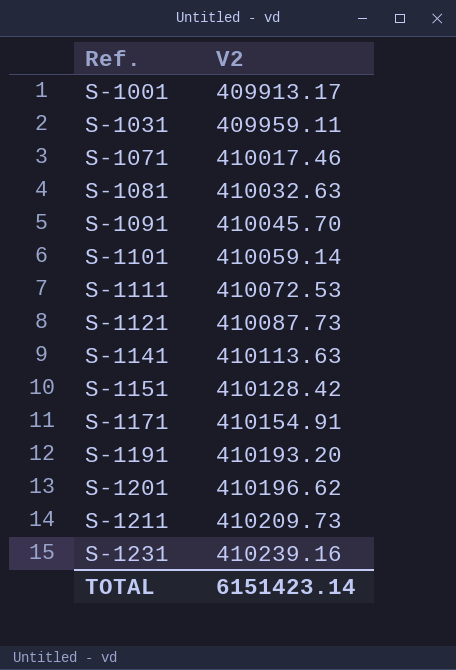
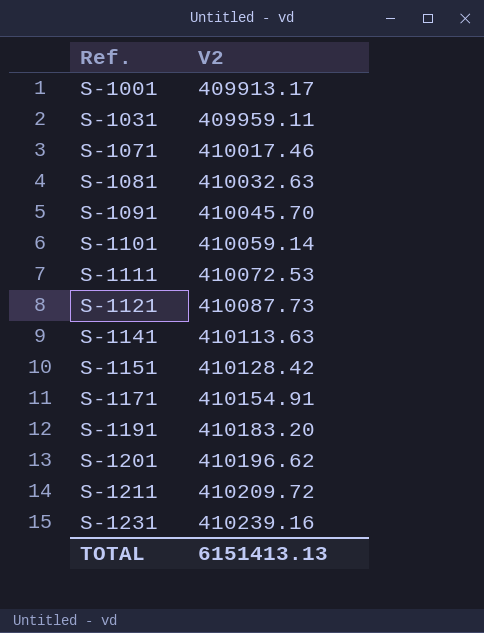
S-1191 | V2: 410193.20 -> 410183.20
S-1211 | V2: 410209.73 -> 410209.72
TOTAL | V2: 6151423.14 -> 6151413.13

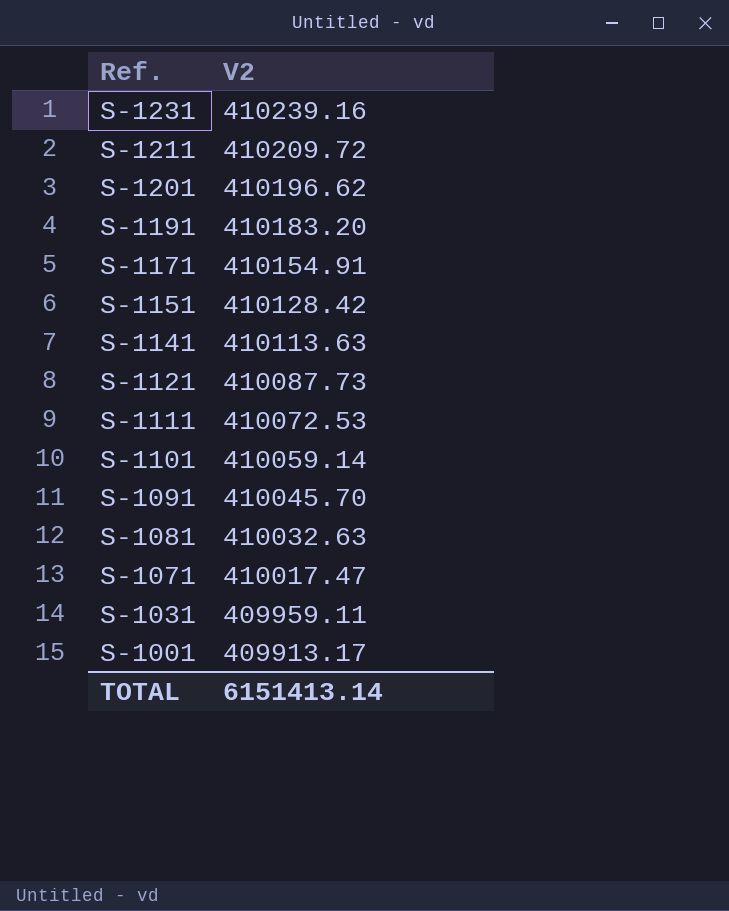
row order: Ref. ascending -> Ref. descending
S-1071 | V2: 410017.46 -> 410017.47
TOTAL | V2: 6151413.13 -> 6151413.14

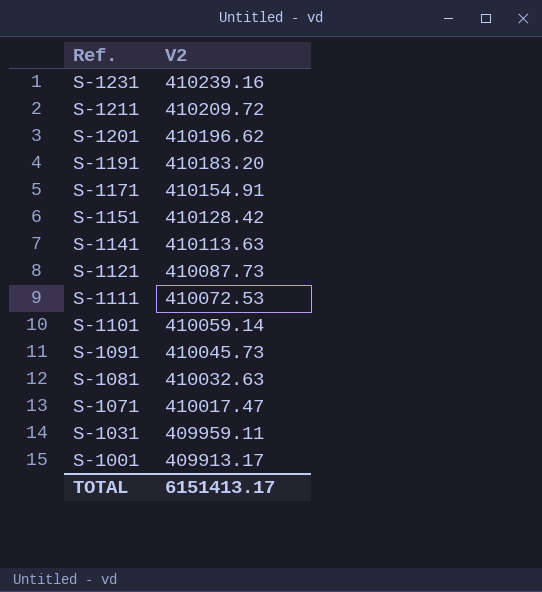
S-1091 | V2: 410045.70 -> 410045.73
TOTAL | V2: 6151413.14 -> 6151413.17

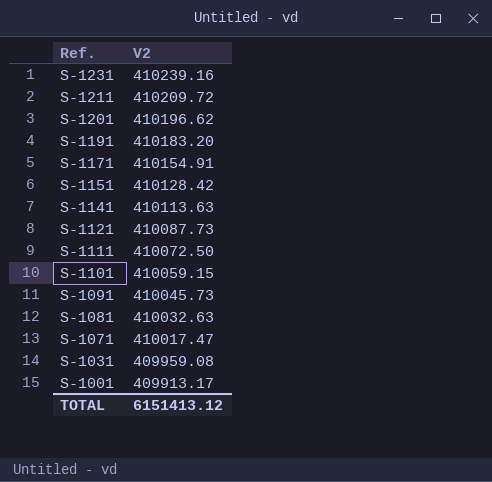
S-1111 | V2: 410072.53 -> 410072.50
S-1101 | V2: 410059.14 -> 410059.15
S-1031 | V2: 409959.11 -> 409959.08
TOTAL | V2: 6151413.17 -> 6151413.12

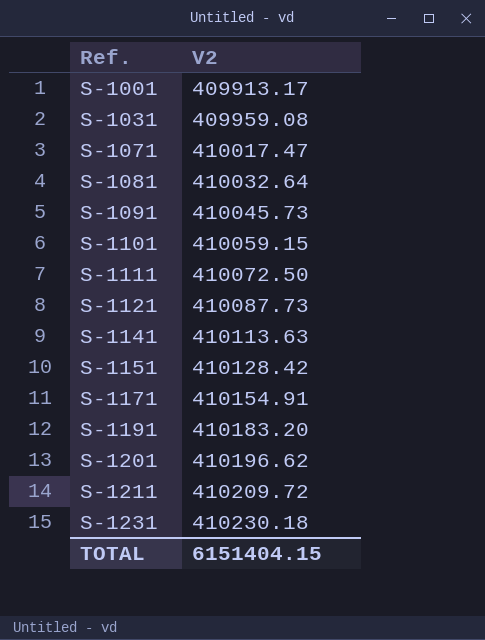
row order: Ref. descending -> Ref. ascending
S-1081 | V2: 410032.63 -> 410032.64
S-1231 | V2: 410239.16 -> 410230.18
TOTAL | V2: 6151413.12 -> 6151404.15

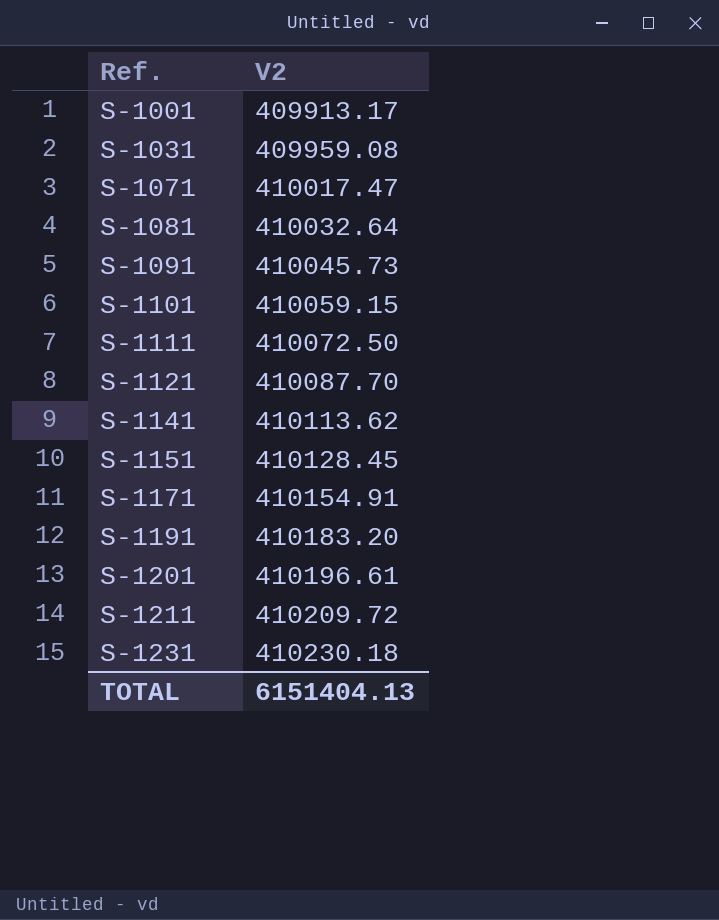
S-1121 | V2: 410087.73 -> 410087.70
S-1141 | V2: 410113.63 -> 410113.62
S-1151 | V2: 410128.42 -> 410128.45
S-1201 | V2: 410196.62 -> 410196.61
TOTAL | V2: 6151404.15 -> 6151404.13

